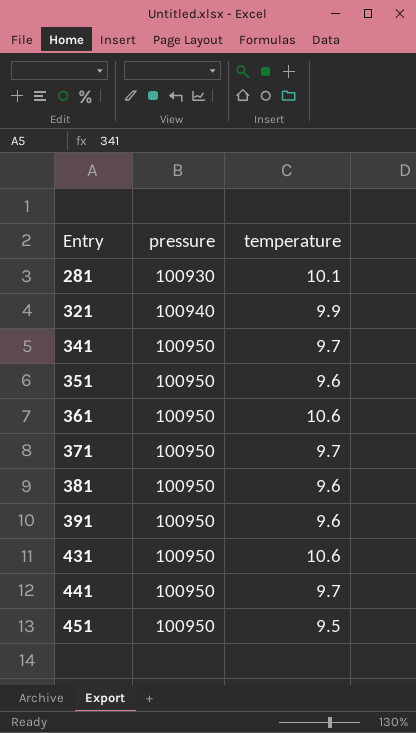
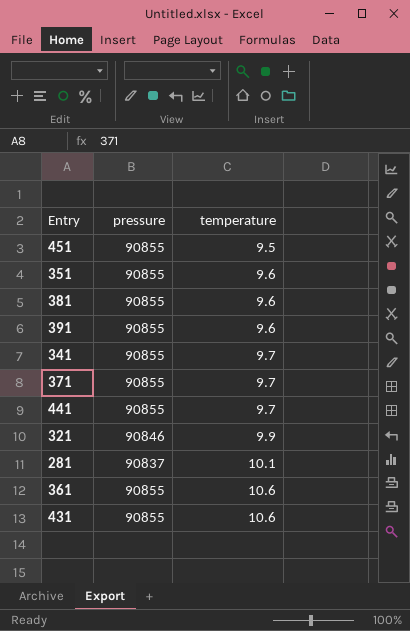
row order: Entry ascending -> temperature ascending
451 | pressure: 100950 -> 90855
351 | pressure: 100950 -> 90855
381 | pressure: 100950 -> 90855
391 | pressure: 100950 -> 90855
341 | pressure: 100950 -> 90855
371 | pressure: 100950 -> 90855
441 | pressure: 100950 -> 90855
321 | pressure: 100940 -> 90846
281 | pressure: 100930 -> 90837
361 | pressure: 100950 -> 90855
431 | pressure: 100950 -> 90855

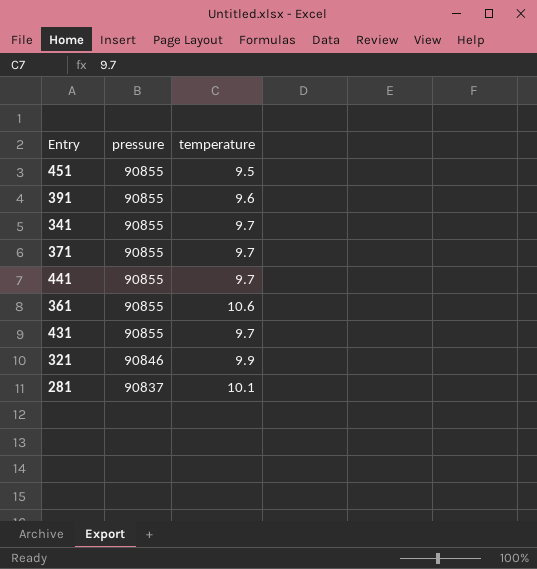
row order: temperature ascending -> pressure descending
row 351: 90855 | 9.6 -> none
row 381: 90855 | 9.6 -> none
431 | temperature: 10.6 -> 9.7

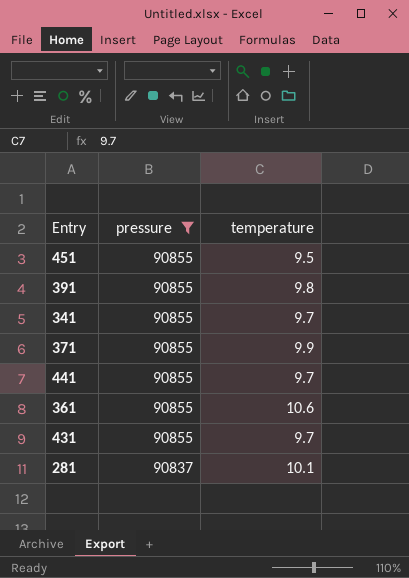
filter: none -> pressure != 90846
391 | temperature: 9.6 -> 9.8
371 | temperature: 9.7 -> 9.9

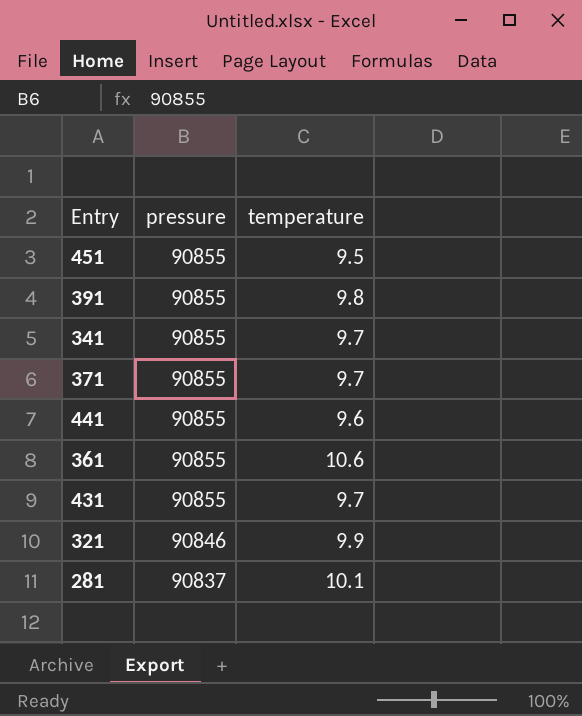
filter: pressure != 90846 -> none
371 | temperature: 9.9 -> 9.7
441 | temperature: 9.7 -> 9.6

